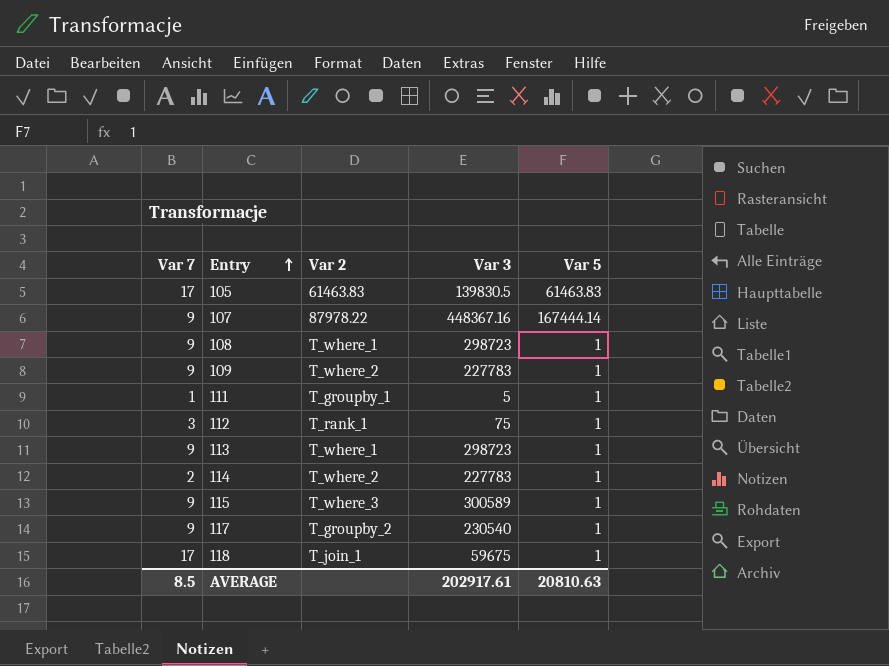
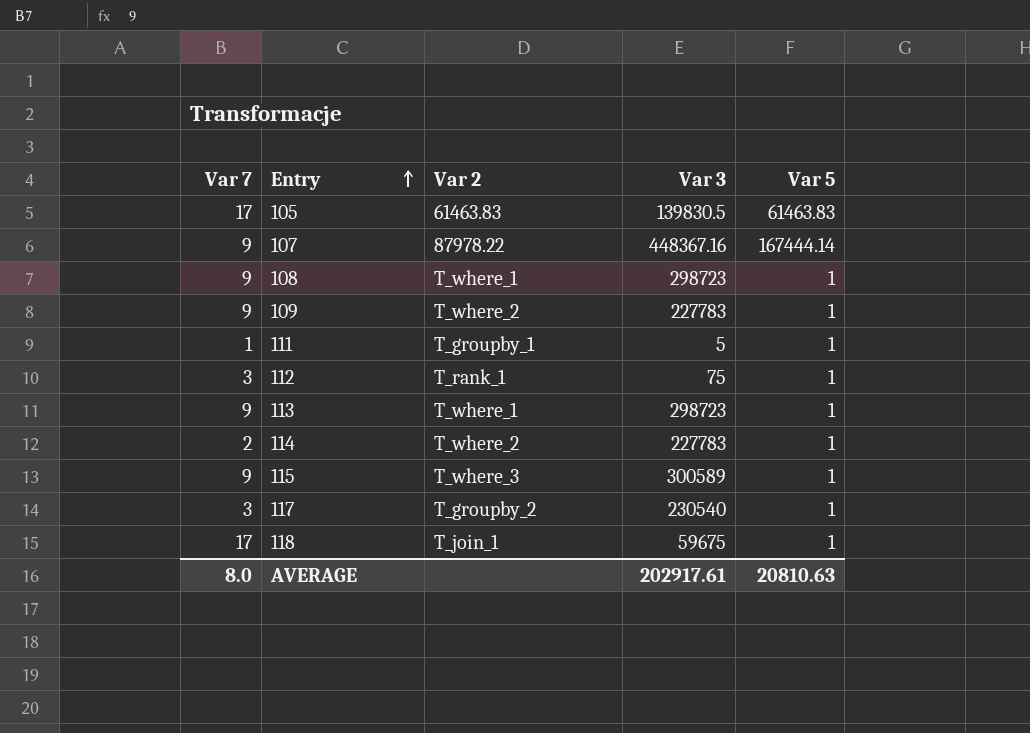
117 | Var 7: 9 -> 3
AVERAGE | Var 7: 8.5 -> 8.0

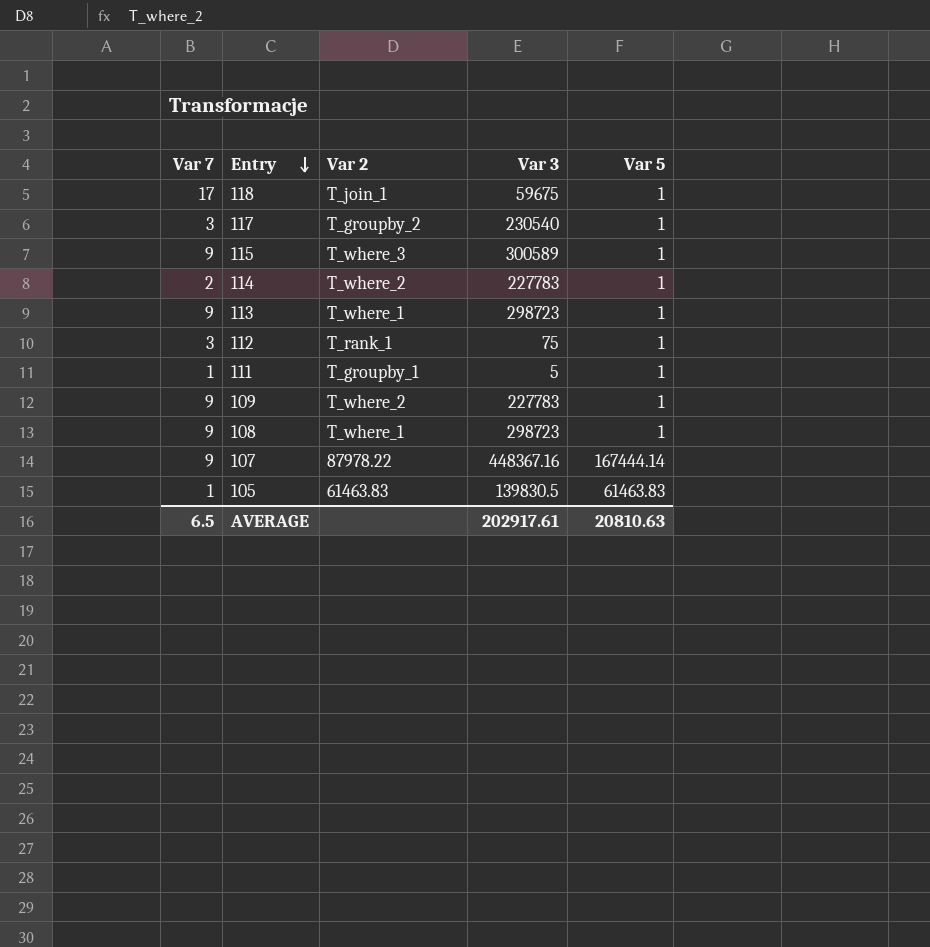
row order: Entry ascending -> Entry descending
105 | Var 7: 17 -> 1
AVERAGE | Var 7: 8.0 -> 6.5

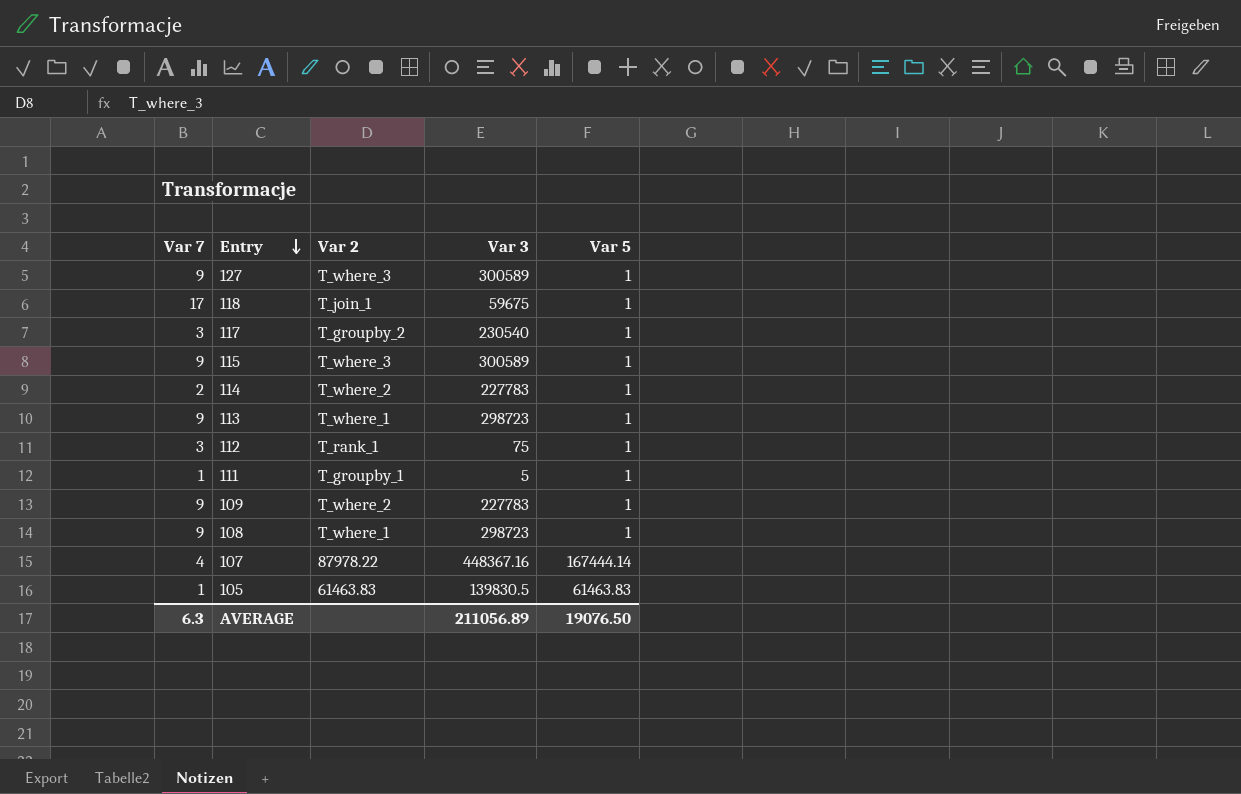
row 127: none -> 9 | T_where_3 | 300589 | 1
107 | Var 7: 9 -> 4
AVERAGE | Var 7: 6.5 -> 6.3
AVERAGE | Var 3: 202917.61 -> 211056.89
AVERAGE | Var 5: 20810.63 -> 19076.50

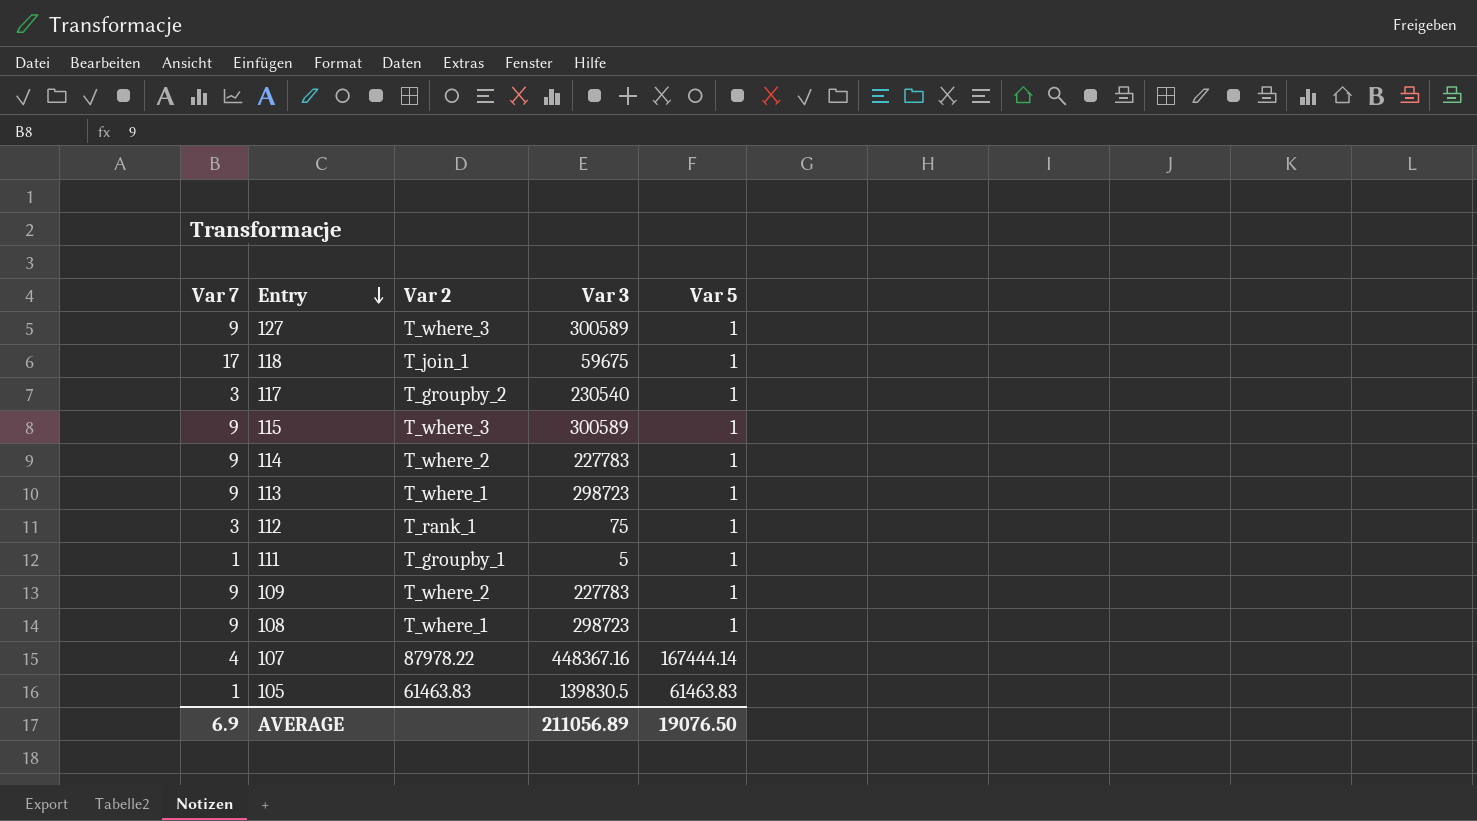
114 | Var 7: 2 -> 9
AVERAGE | Var 7: 6.3 -> 6.9

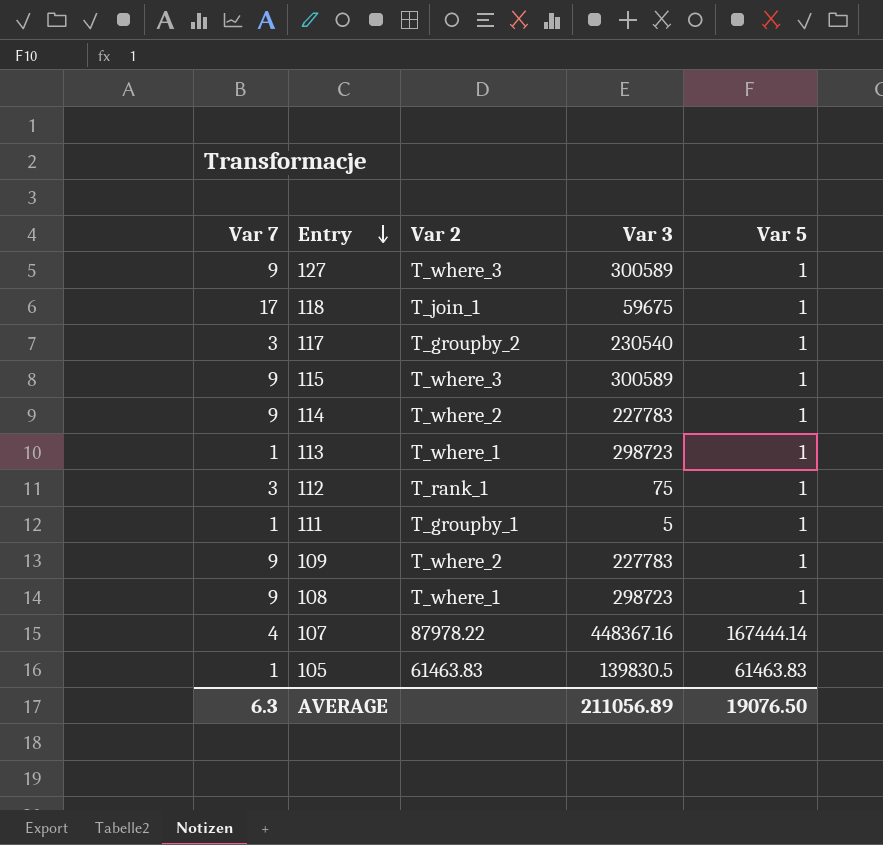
113 | Var 7: 9 -> 1
AVERAGE | Var 7: 6.9 -> 6.3

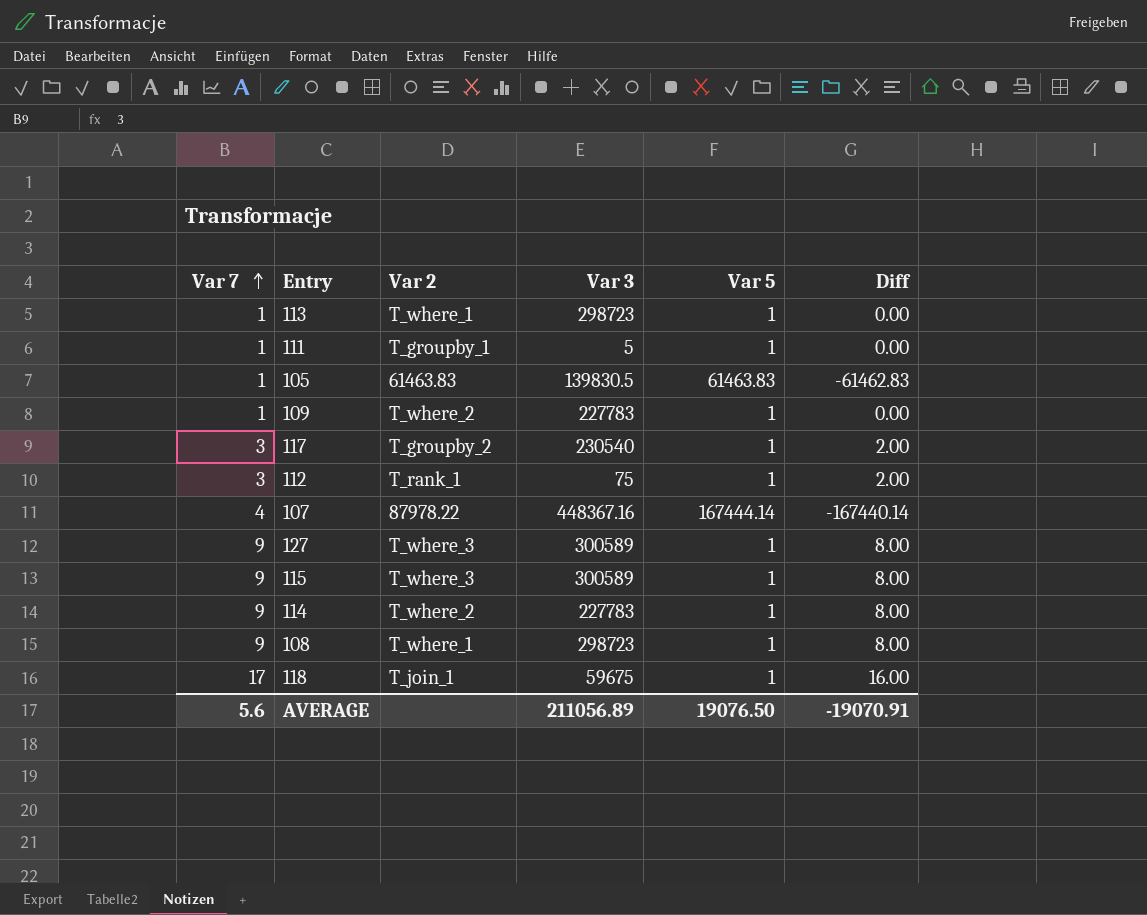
row order: Entry descending -> Var 7 ascending
column Diff | formula: none -> [Var 7] - [Var 5]
109 | Var 7: 9 -> 1
AVERAGE | Var 7: 6.3 -> 5.6

